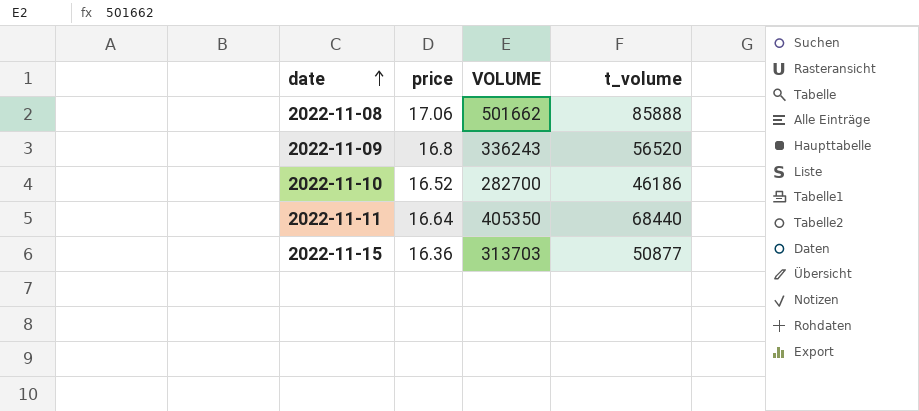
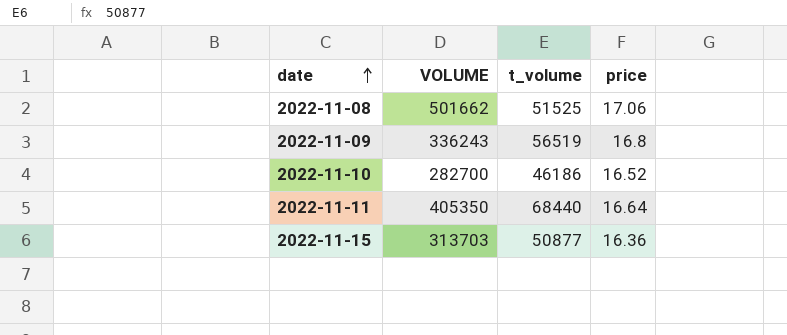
column price | position: 2 -> 4
2022-11-08 | t_volume: 85888 -> 51525
2022-11-09 | t_volume: 56520 -> 56519

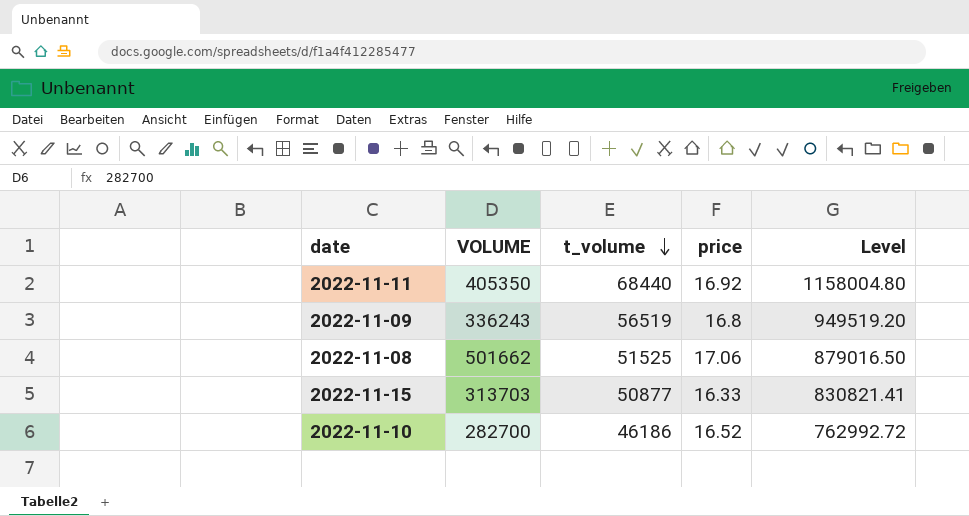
row order: date ascending -> t_volume descending
column Level | formula: none -> [t_volume] * [price]
2022-11-11 | price: 16.64 -> 16.92
2022-11-15 | price: 16.36 -> 16.33

